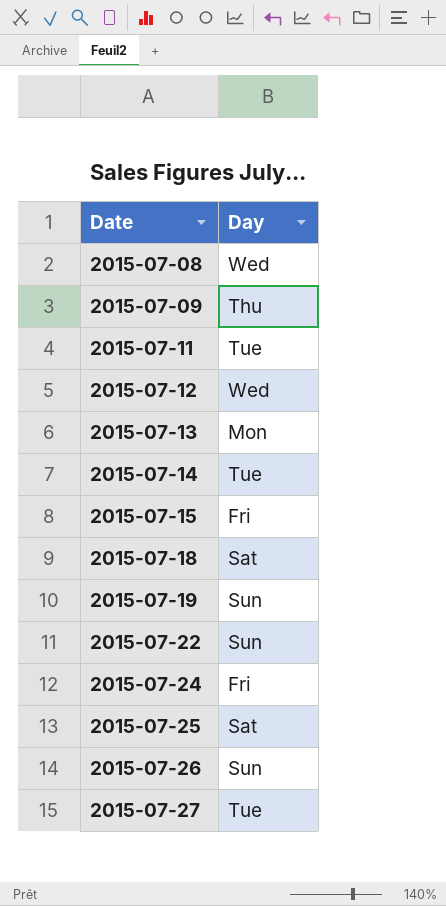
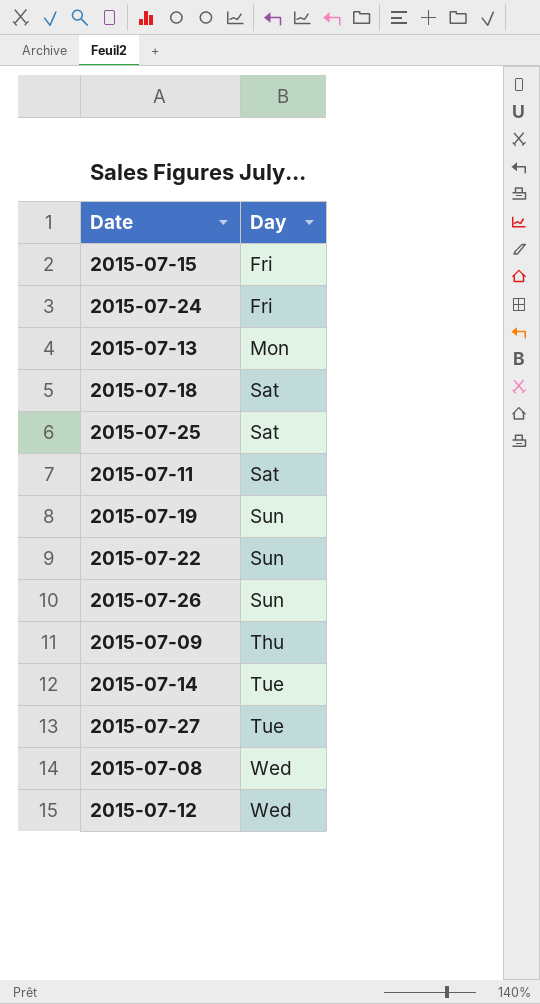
row order: Date ascending -> Day ascending
2015-07-11 | Day: Tue -> Sat

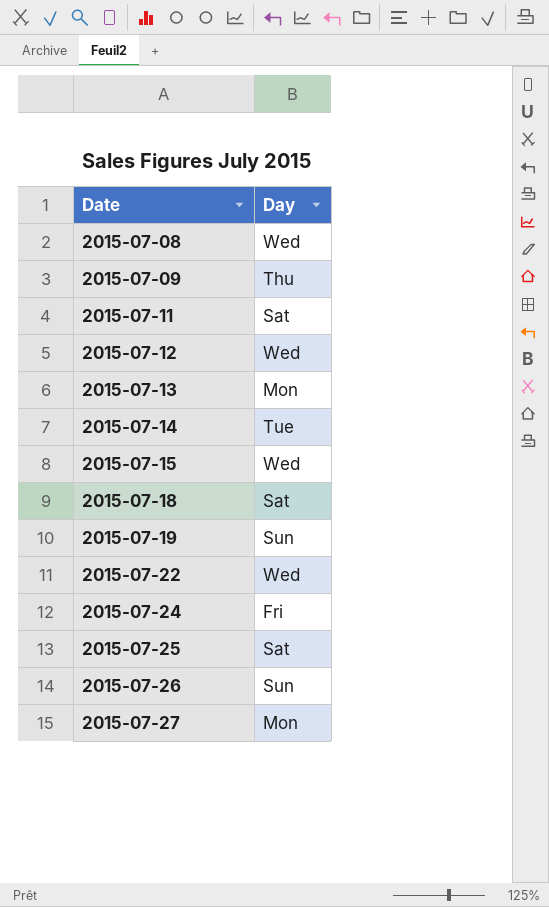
row order: Day ascending -> Date ascending
2015-07-15 | Day: Fri -> Wed
2015-07-22 | Day: Sun -> Wed
2015-07-27 | Day: Tue -> Mon

